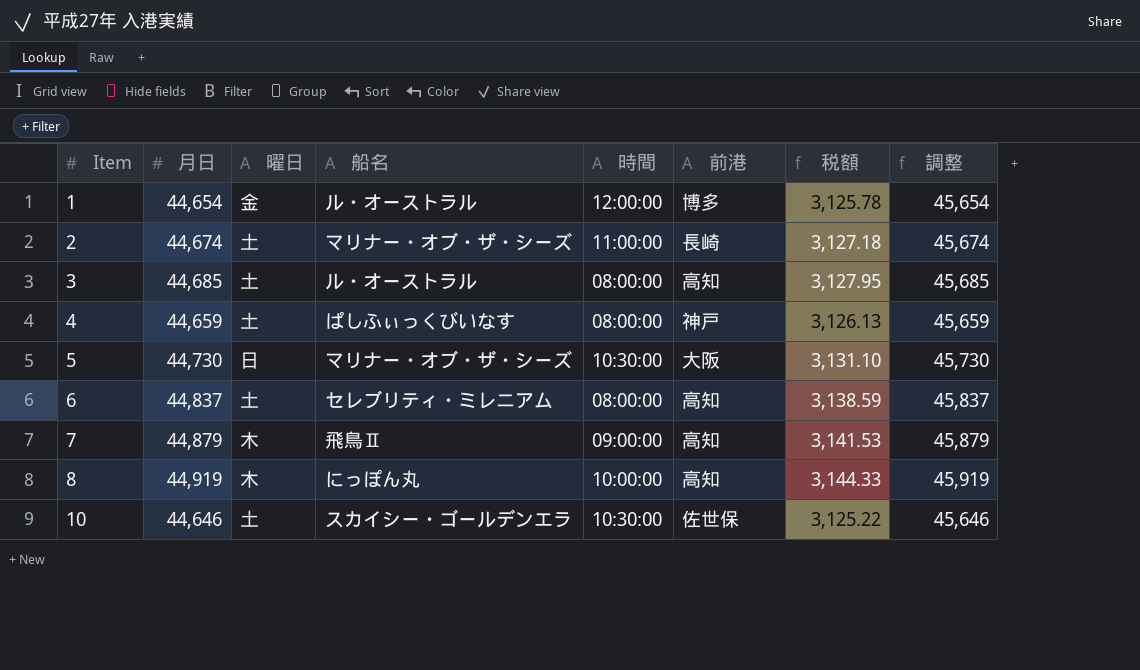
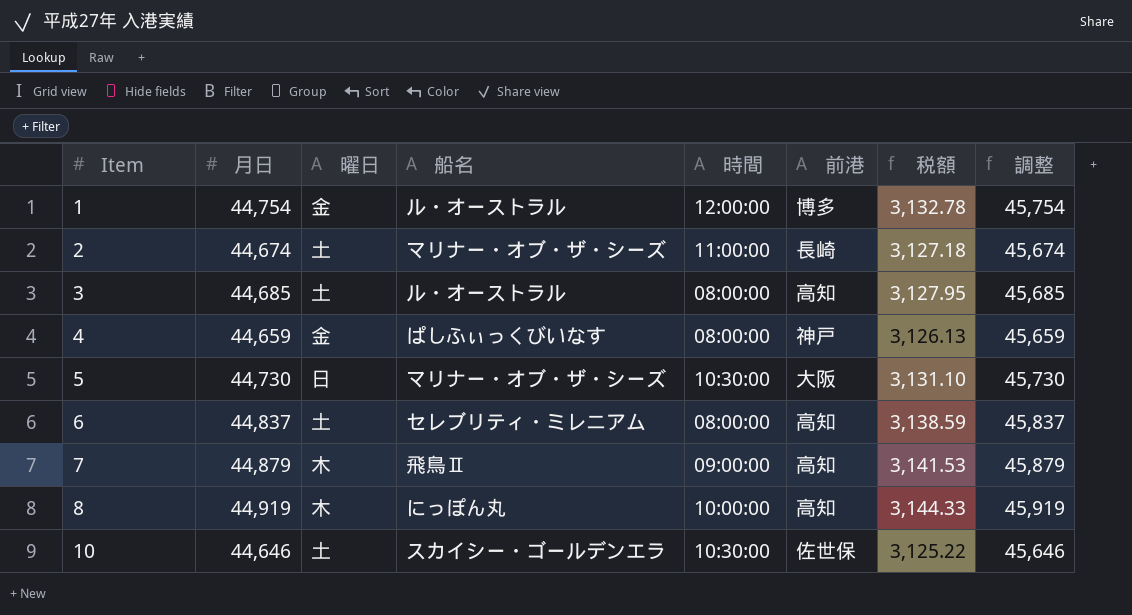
1 | 月日: 44,654 -> 44,754
1 | 税額: 3,125.78 -> 3,132.78
1 | 調整: 45,654 -> 45,754
4 | 曜日: 土 -> 金

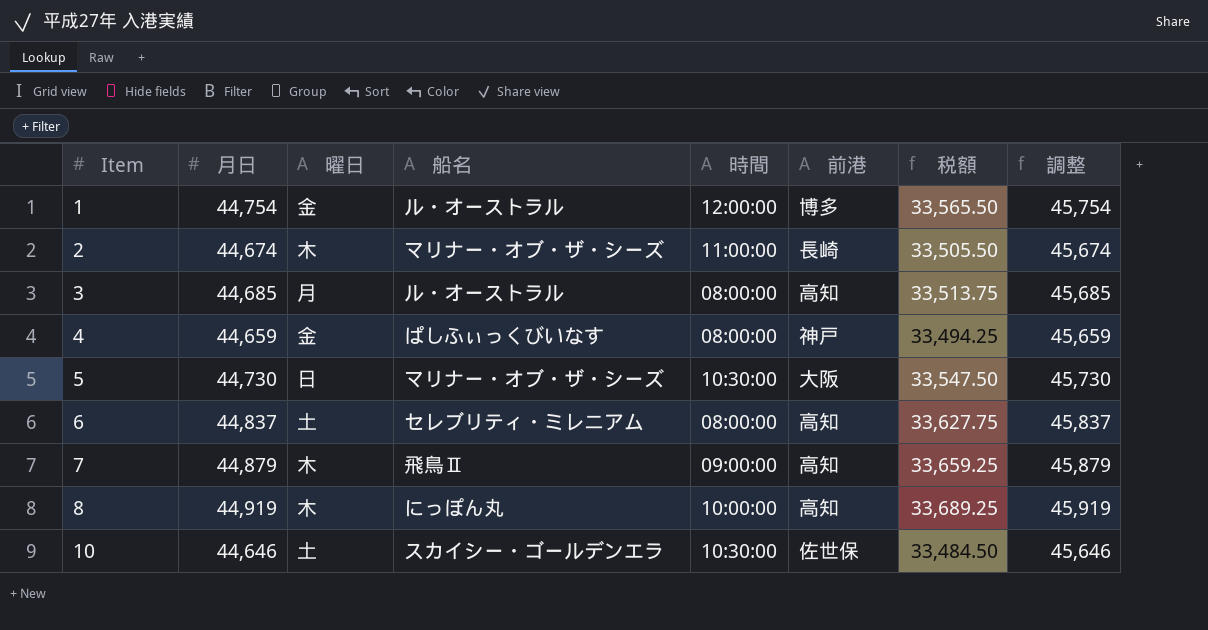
column 税額 | formula: [月日] * 0.07 -> [月日] * 0.75
2 | 曜日: 土 -> 木
3 | 曜日: 土 -> 月

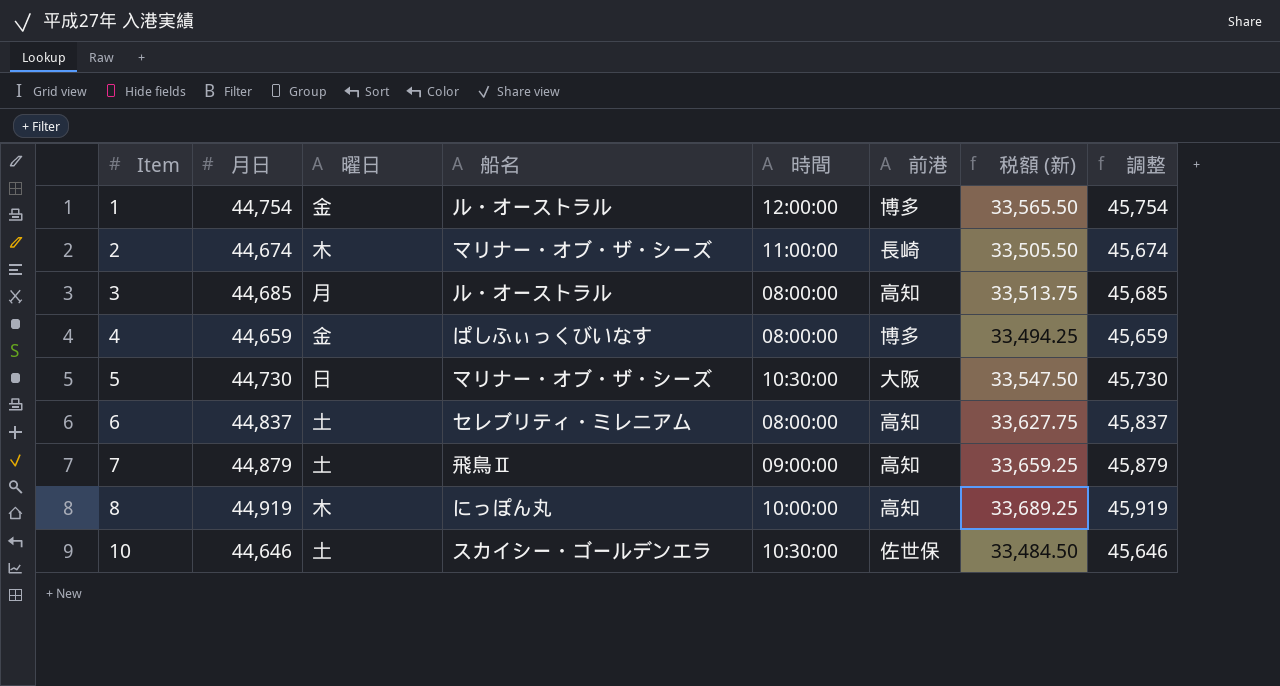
column name: 税額 -> 税額 (新)
4 | 前港: 神戸 -> 博多
7 | 曜日: 木 -> 土

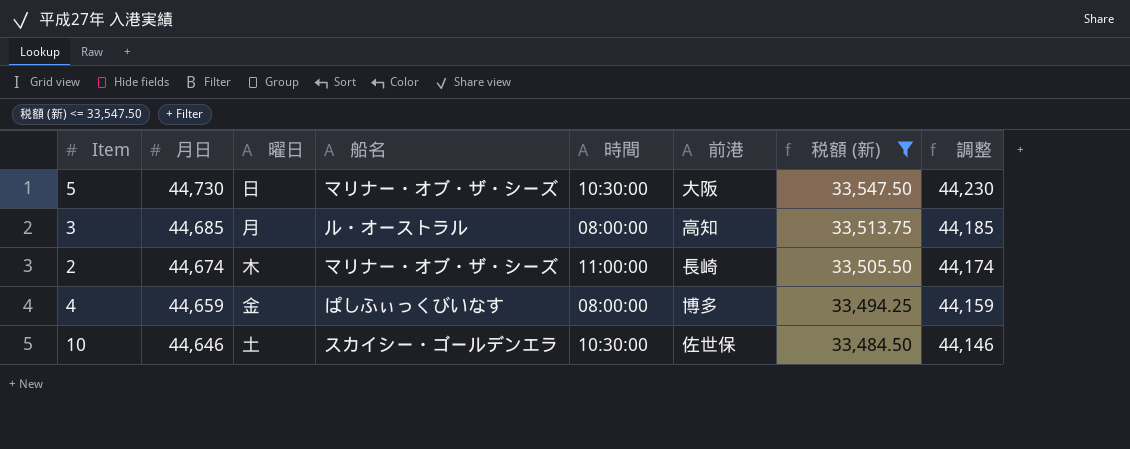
filter: none -> 税額 (新) <= 33,547.50
row order: Item ascending -> 月日 descending
column 調整 | formula: [月日] + 1000 -> [月日] - 500

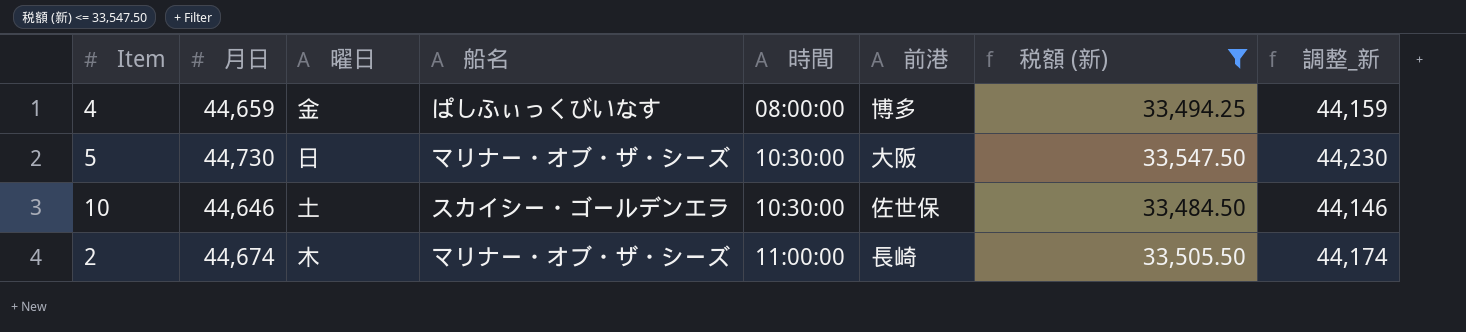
row order: 月日 descending -> 時間 ascending
column name: 調整 -> 調整_新
row 3: 44,685 | 月 | ル・オーストラル | 08:00:00 | 高知 | 33,513.75 | 44,185 -> none

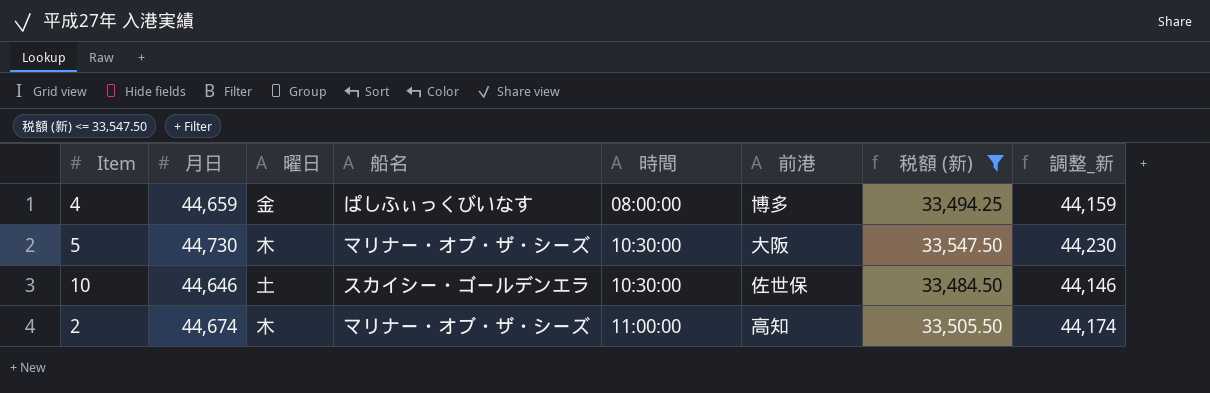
5 | 曜日: 日 -> 木
2 | 前港: 長崎 -> 高知

